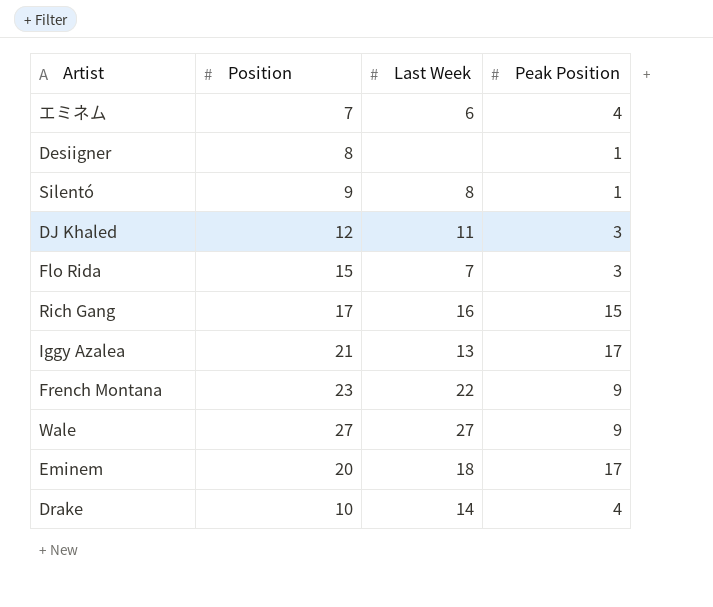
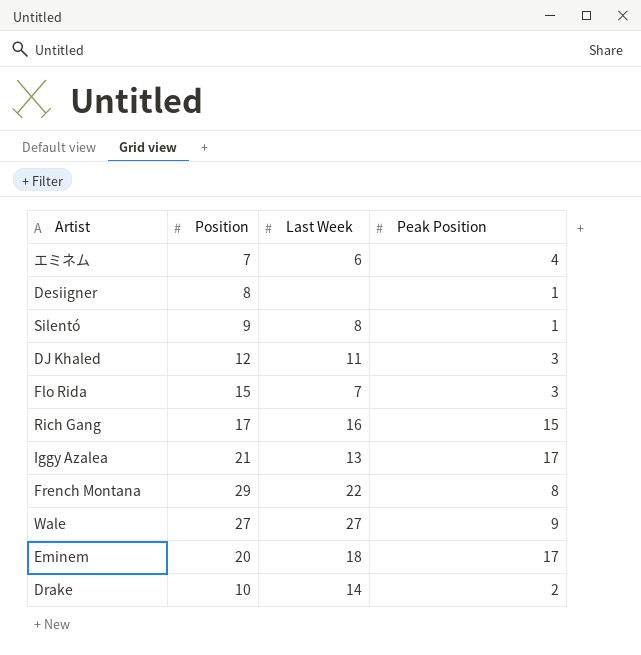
French Montana | Position: 23 -> 29
French Montana | Peak Position: 9 -> 8
Drake | Peak Position: 4 -> 2

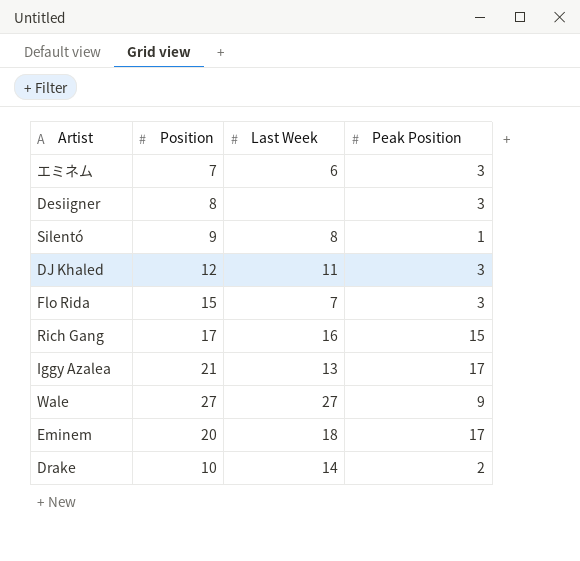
row French Montana: 29 | 22 | 8 -> none
エミネム | Peak Position: 4 -> 3
Desiigner | Peak Position: 1 -> 3

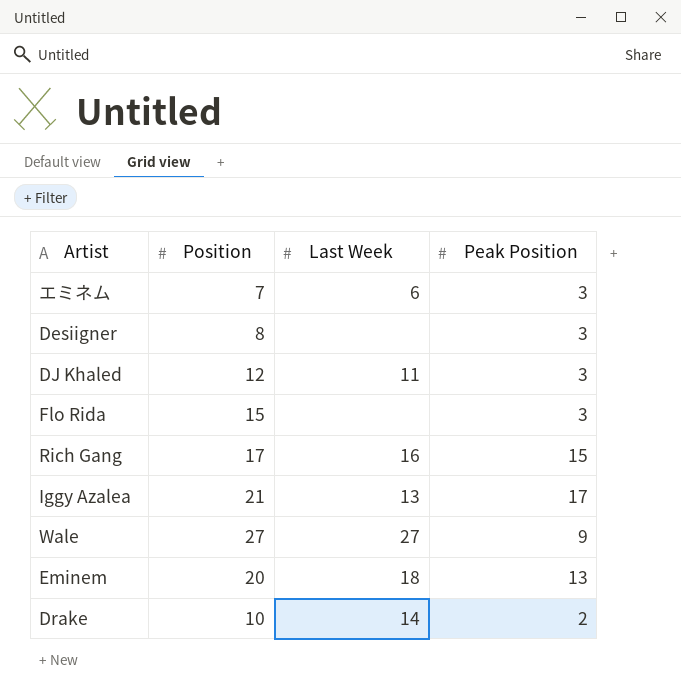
row Silentó: 9 | 8 | 1 -> none
Flo Rida | Last Week: 7 -> none
Eminem | Peak Position: 17 -> 13

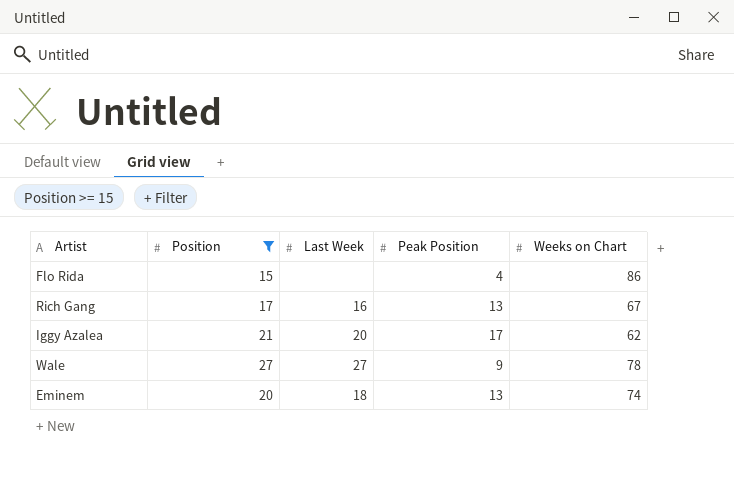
filter: none -> Position >= 15
column Weeks on Chart | position: none -> 5
Flo Rida | Peak Position: 3 -> 4
Rich Gang | Peak Position: 15 -> 13
Iggy Azalea | Last Week: 13 -> 20

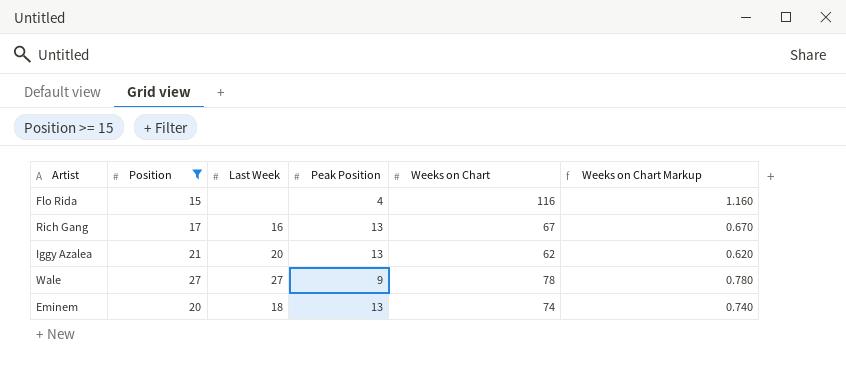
column Weeks on Chart Markup | formula: none -> [Weeks on Chart] * 0.01
Flo Rida | Weeks on Chart: 86 -> 116
Iggy Azalea | Peak Position: 17 -> 13

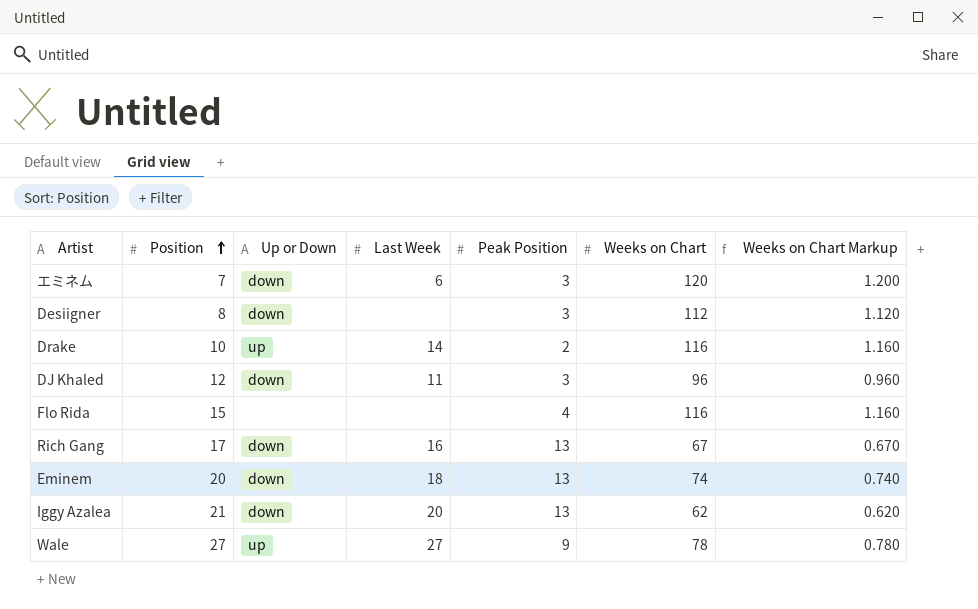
filter: Position >= 15 -> none
row order: none -> Position ascending
column Up or Down | position: none -> 3

